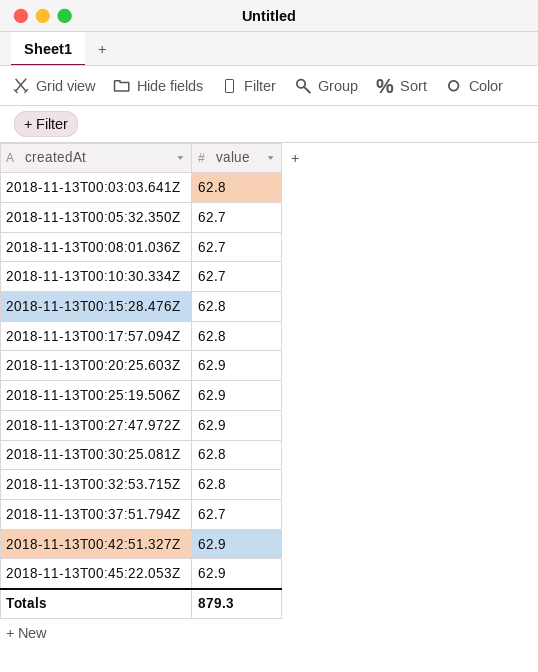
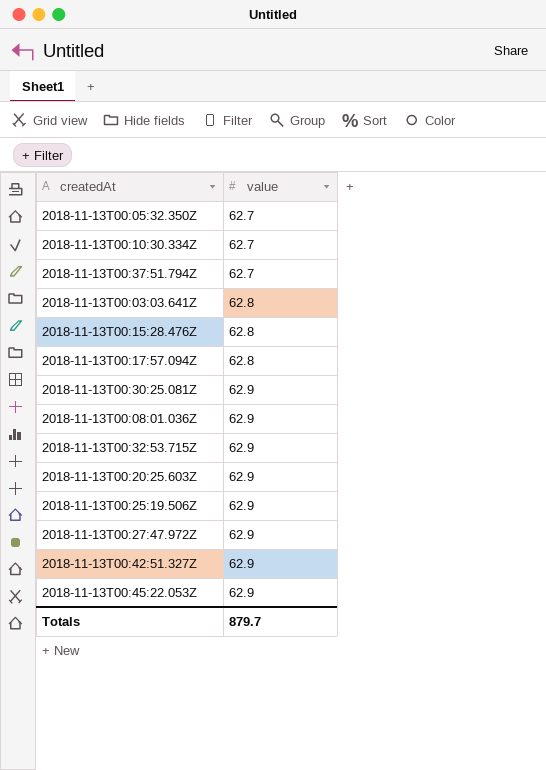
row order: createdAt ascending -> value ascending
2018-11-13T00:30:25.081Z | value: 62.8 -> 62.9
2018-11-13T00:08:01.036Z | value: 62.7 -> 62.9
2018-11-13T00:32:53.715Z | value: 62.8 -> 62.9
Totals | value: 879.3 -> 879.7

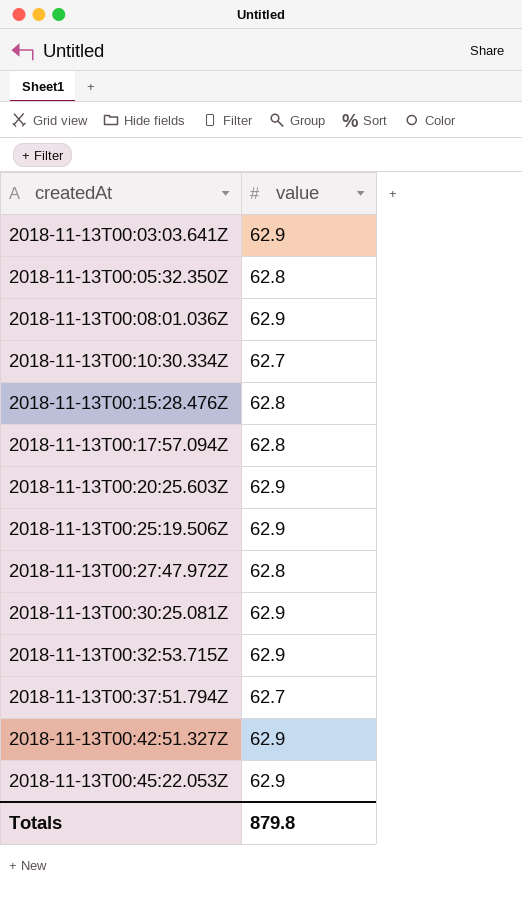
row order: value ascending -> createdAt ascending
2018-11-13T00:03:03.641Z | value: 62.8 -> 62.9
2018-11-13T00:05:32.350Z | value: 62.7 -> 62.8
2018-11-13T00:27:47.972Z | value: 62.9 -> 62.8
Totals | value: 879.7 -> 879.8

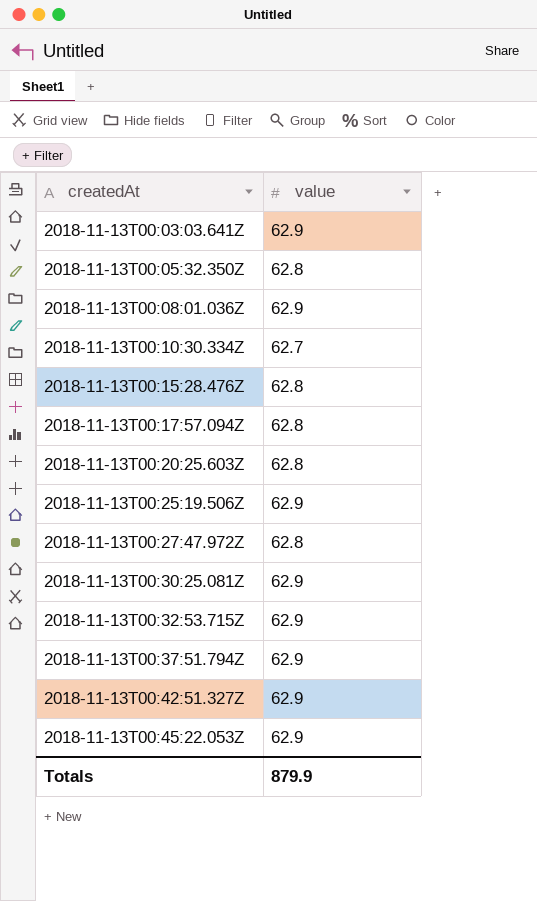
2018-11-13T00:20:25.603Z | value: 62.9 -> 62.8
2018-11-13T00:37:51.794Z | value: 62.7 -> 62.9
Totals | value: 879.8 -> 879.9

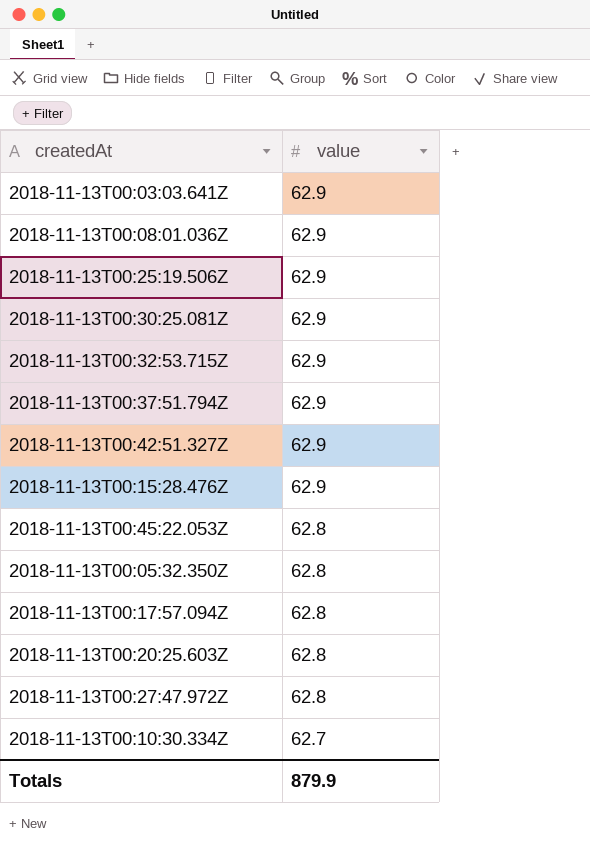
row order: createdAt ascending -> value descending
2018-11-13T00:15:28.476Z | value: 62.8 -> 62.9
2018-11-13T00:45:22.053Z | value: 62.9 -> 62.8

